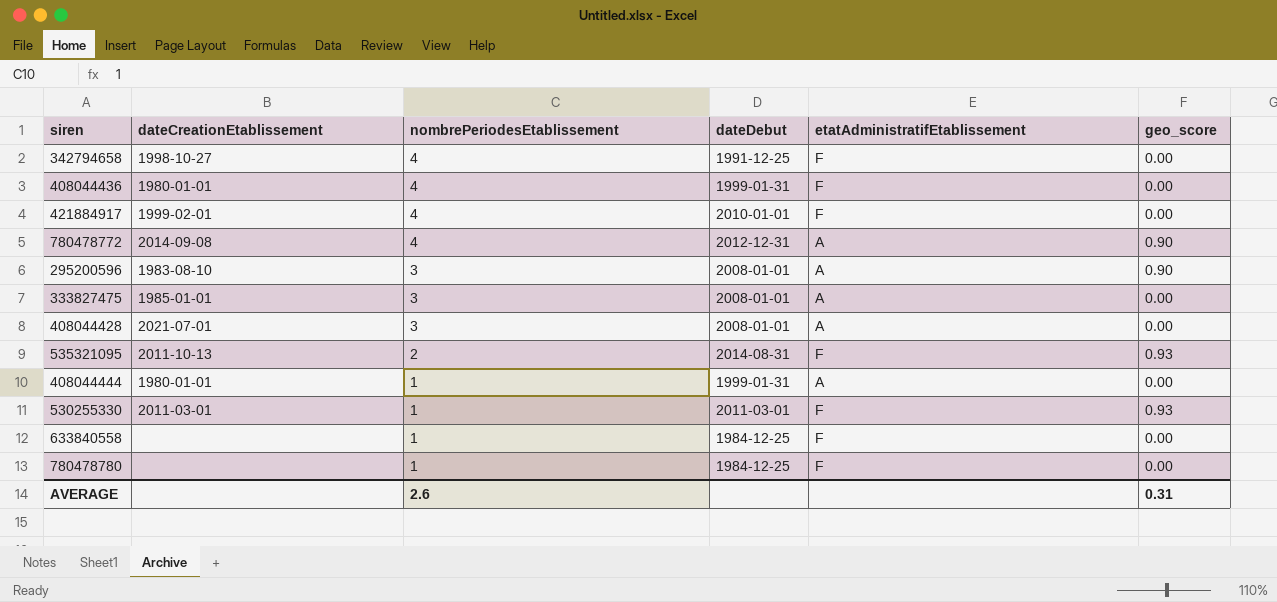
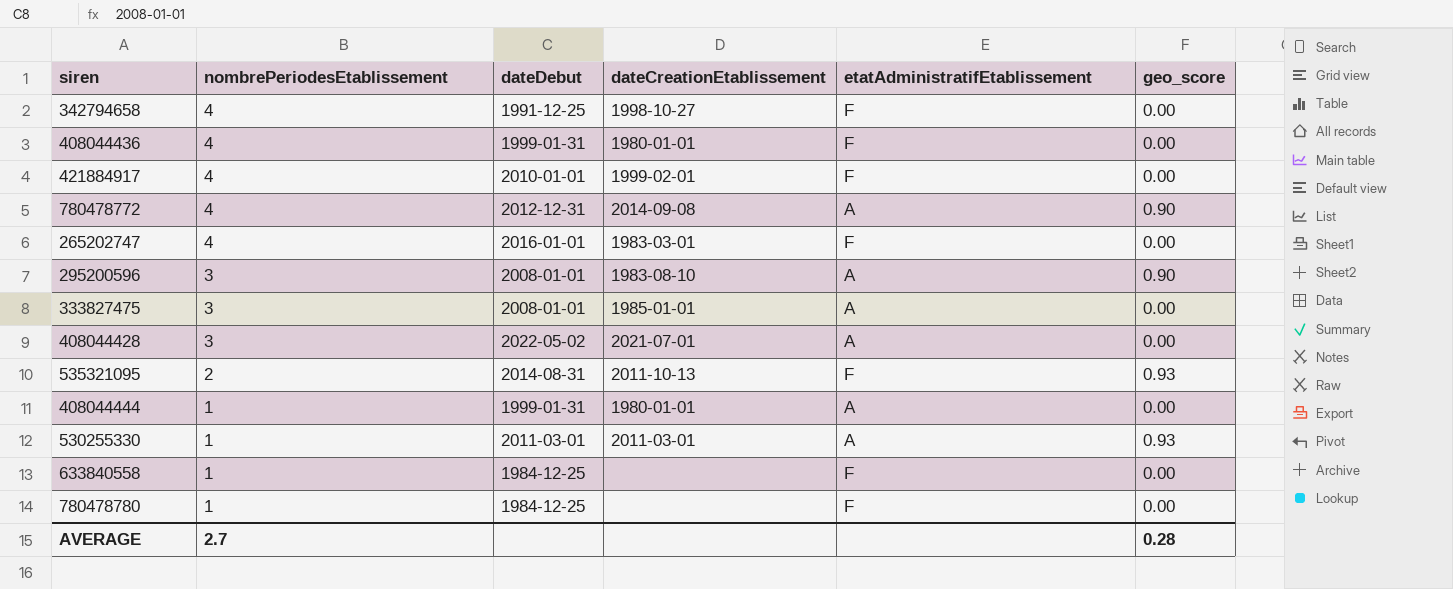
column dateCreationEtablissement | position: 2 -> 4
row 265202747: none -> 4 | 2016-01-01 | 1983-03-01 | F | 0.00
408044428 | dateDebut: 2008-01-01 -> 2022-05-02
530255330 | etatAdministratifEtablissement: F -> A
AVERAGE | nombrePeriodesEtablissement: 2.6 -> 2.7
AVERAGE | geo_score: 0.31 -> 0.28

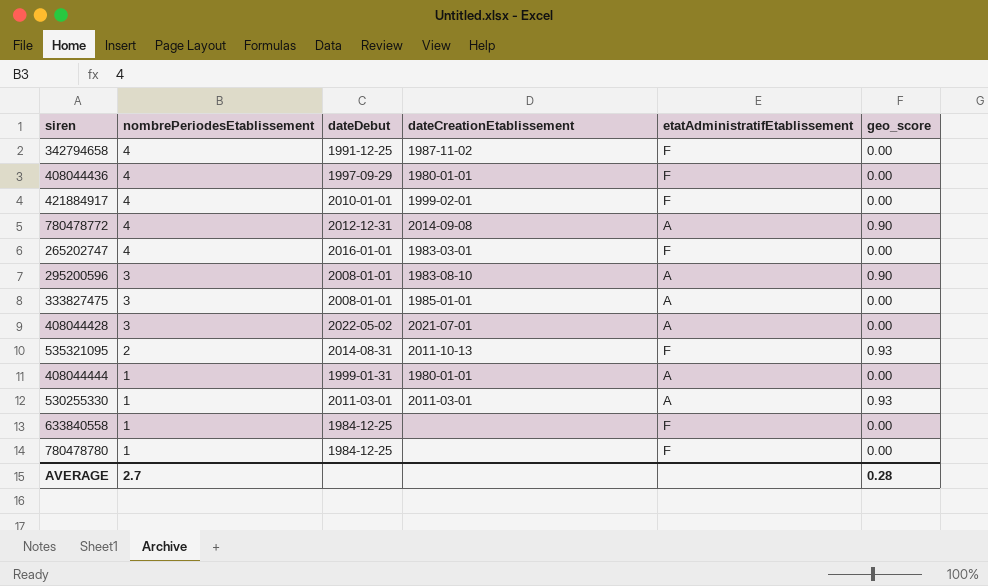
342794658 | dateCreationEtablissement: 1998-10-27 -> 1987-11-02
408044436 | dateDebut: 1999-01-31 -> 1997-09-29

